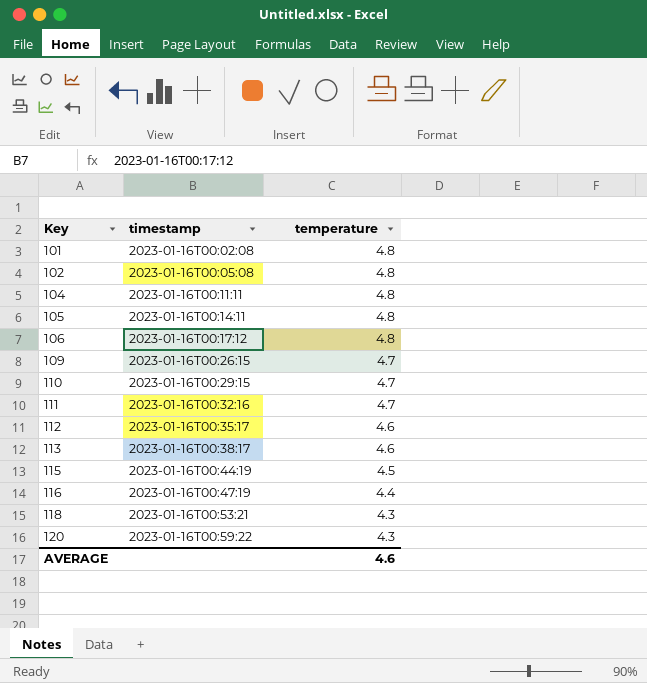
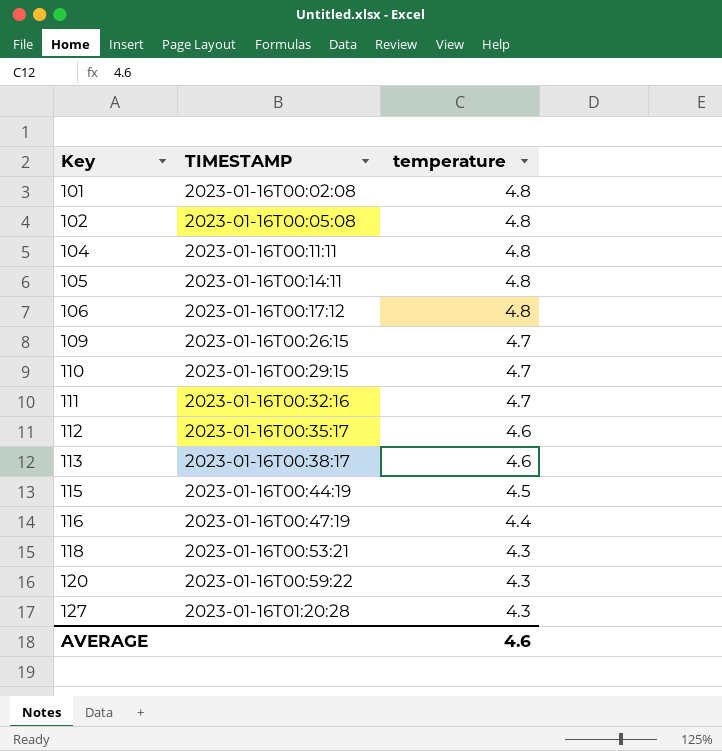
column name: timestamp -> TIMESTAMP
row 127: none -> 2023-01-16T01:20:28 | 4.3

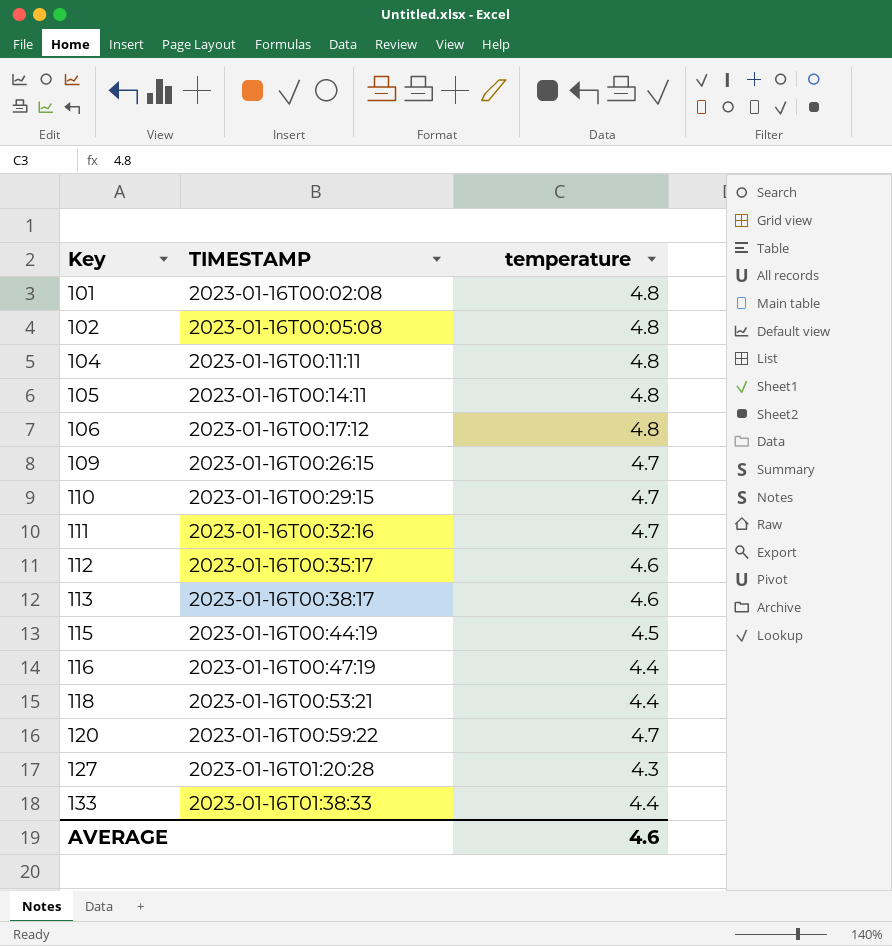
118 | temperature: 4.3 -> 4.4
120 | temperature: 4.3 -> 4.7
row 133: none -> 2023-01-16T01:38:33 | 4.4

